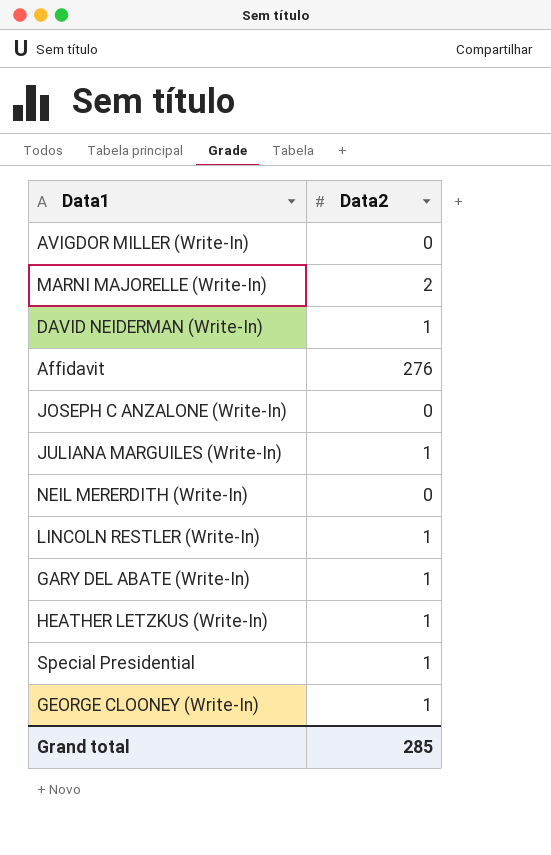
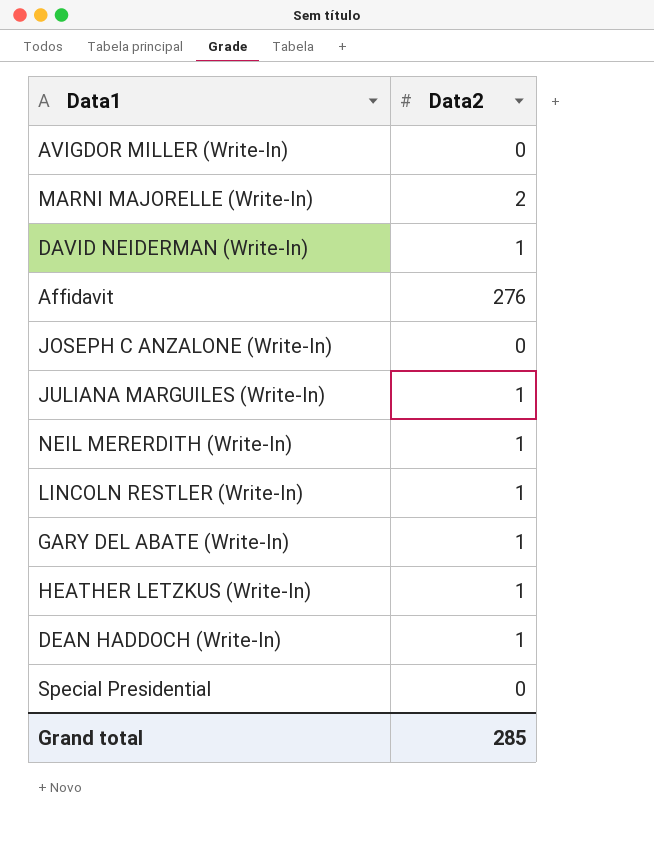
row GEORGE CLOONEY (Write-In): 1 -> none
NEIL MERERDITH (Write-In) | Data2: 0 -> 1
row DEAN HADDOCH (Write-In): none -> 1
Special Presidential | Data2: 1 -> 0

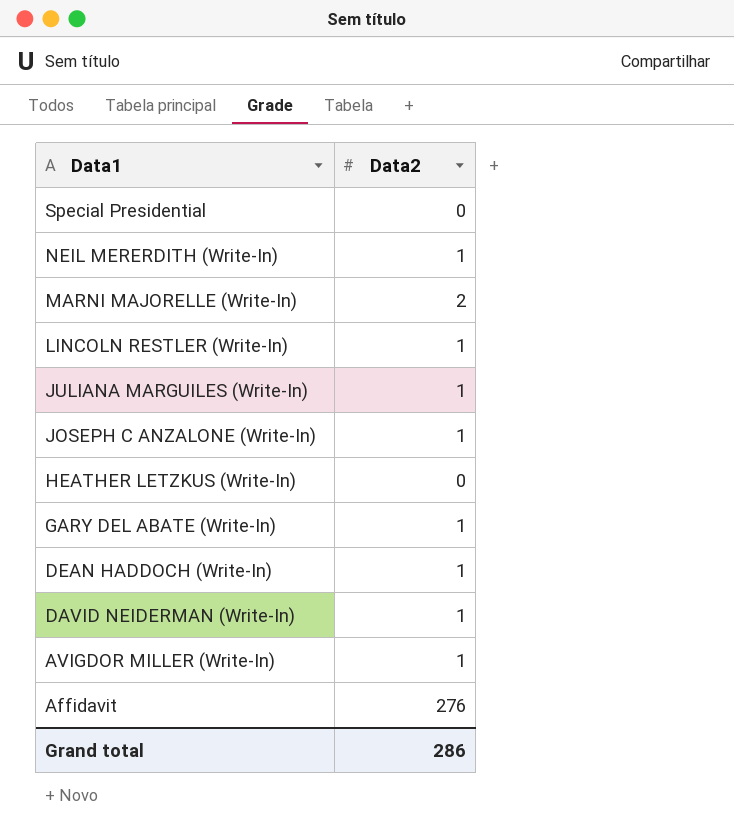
row order: none -> Data1 descending
JOSEPH C ANZALONE (Write-In) | Data2: 0 -> 1
HEATHER LETZKUS (Write-In) | Data2: 1 -> 0
AVIGDOR MILLER (Write-In) | Data2: 0 -> 1
Grand total | Data2: 285 -> 286

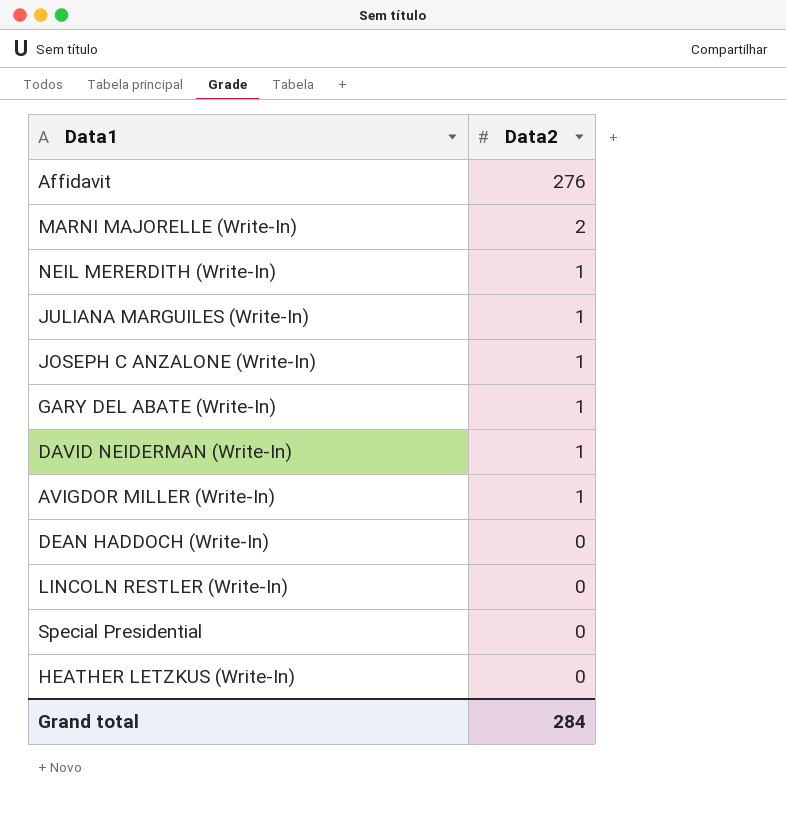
row order: Data1 descending -> Data2 descending
DEAN HADDOCH (Write-In) | Data2: 1 -> 0
LINCOLN RESTLER (Write-In) | Data2: 1 -> 0
Grand total | Data2: 286 -> 284

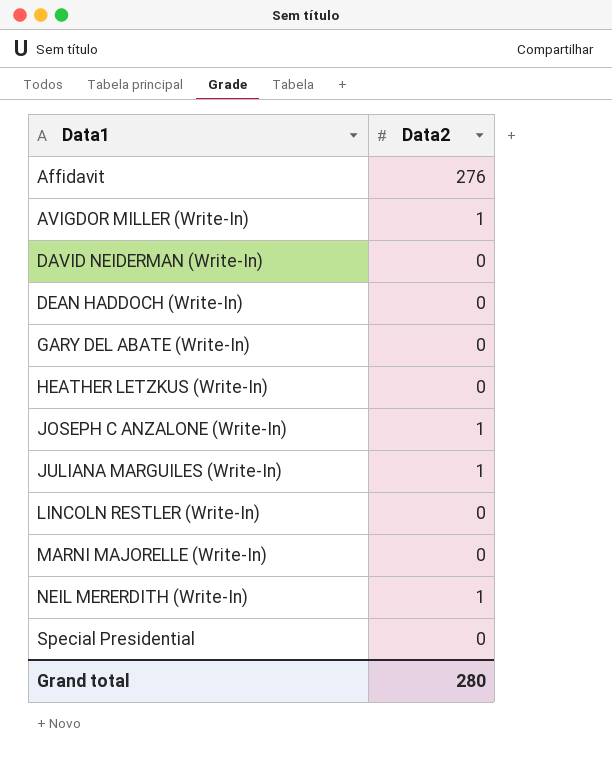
row order: Data2 descending -> Data1 ascending
DAVID NEIDERMAN (Write-In) | Data2: 1 -> 0
GARY DEL ABATE (Write-In) | Data2: 1 -> 0
MARNI MAJORELLE (Write-In) | Data2: 2 -> 0
Grand total | Data2: 284 -> 280

